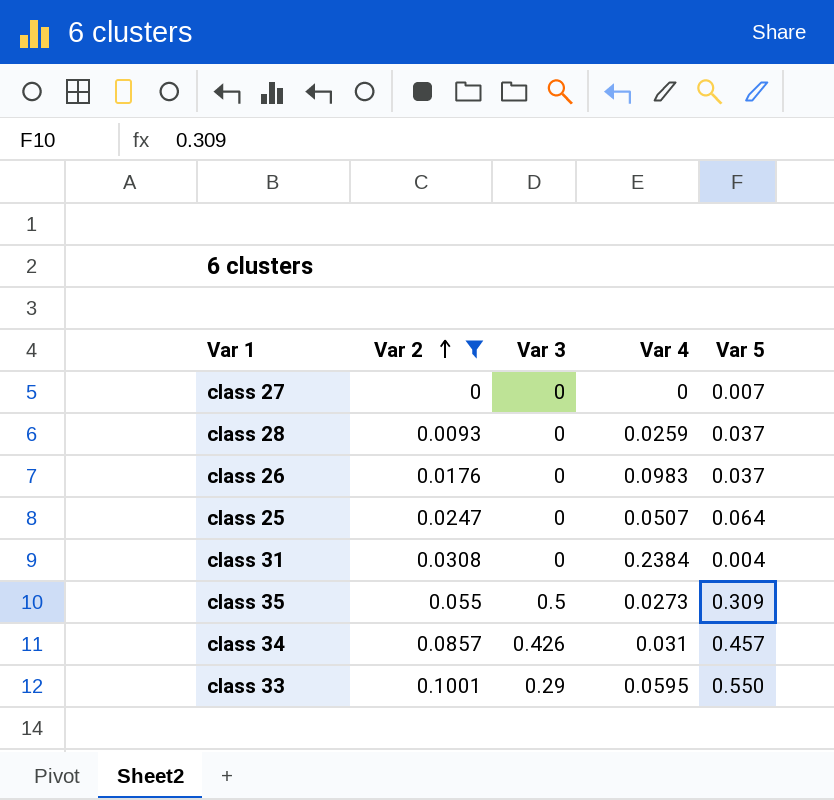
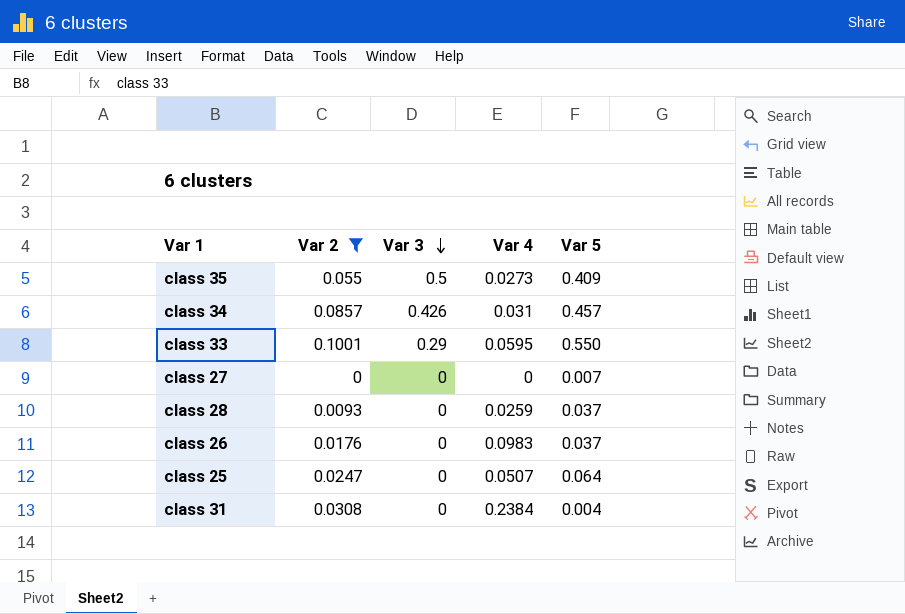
row order: Var 2 ascending -> Var 3 descending
class 35 | Var 5: 0.309 -> 0.409

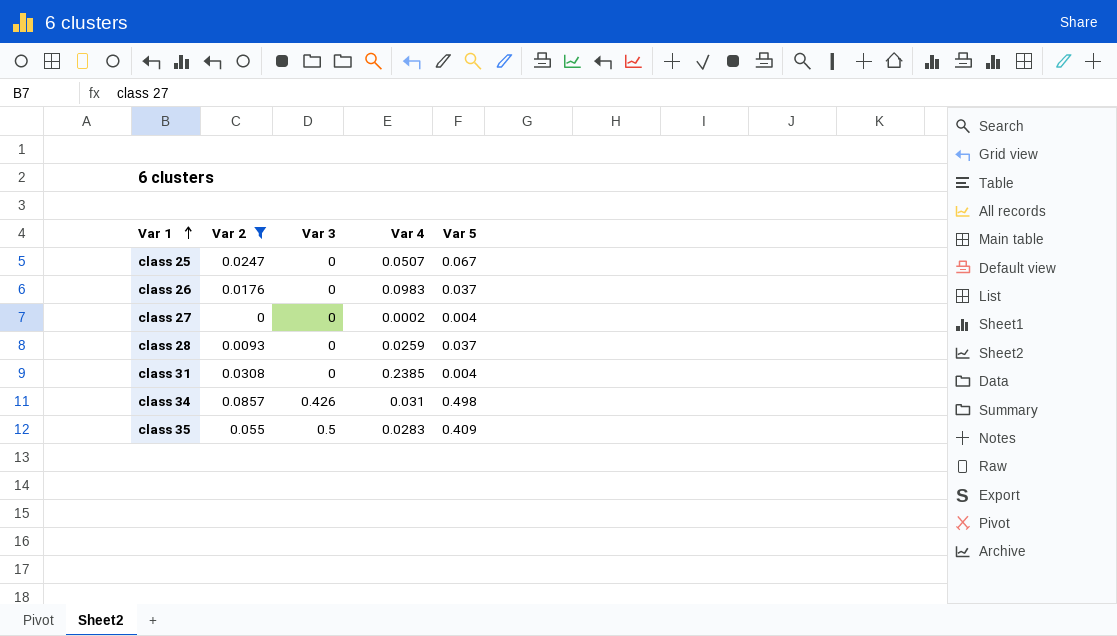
row order: Var 3 descending -> Var 1 ascending
row class 33: 0.1001 | 0.29 | 0.0595 | 0.550 -> none
class 25 | Var 5: 0.064 -> 0.067
class 27 | Var 4: 0 -> 0.0002
class 27 | Var 5: 0.007 -> 0.004
class 31 | Var 4: 0.2384 -> 0.2385
class 34 | Var 5: 0.457 -> 0.498
class 35 | Var 4: 0.0273 -> 0.0283

